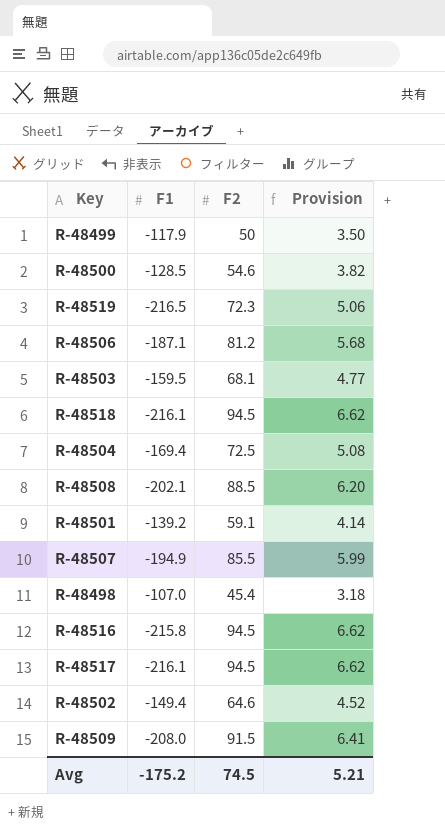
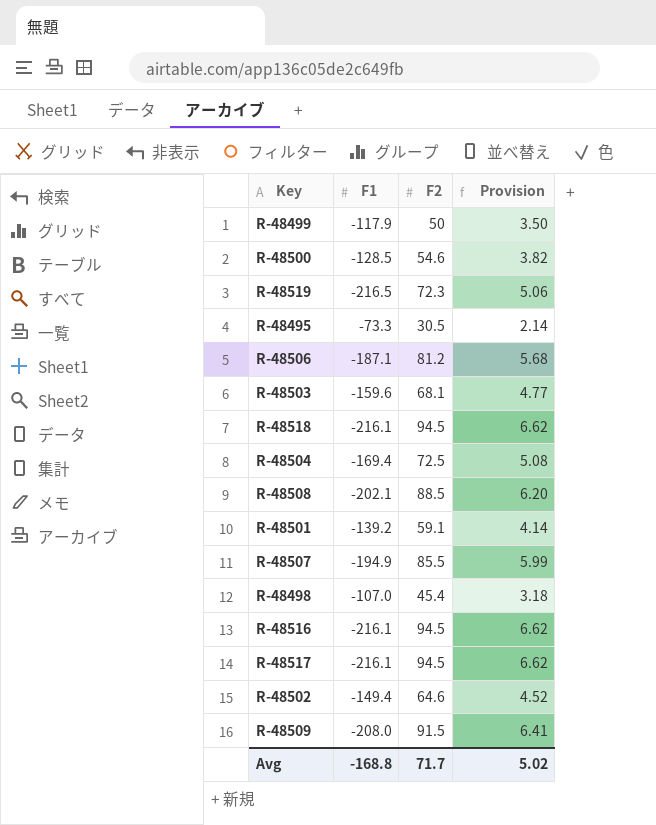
row R-48495: none -> -73.3 | 30.5 | 2.14
R-48503 | F1: -159.5 -> -159.6
R-48516 | F1: -215.8 -> -216.1
Avg | F1: -175.2 -> -168.8
Avg | F2: 74.5 -> 71.7
Avg | Provision: 5.21 -> 5.02

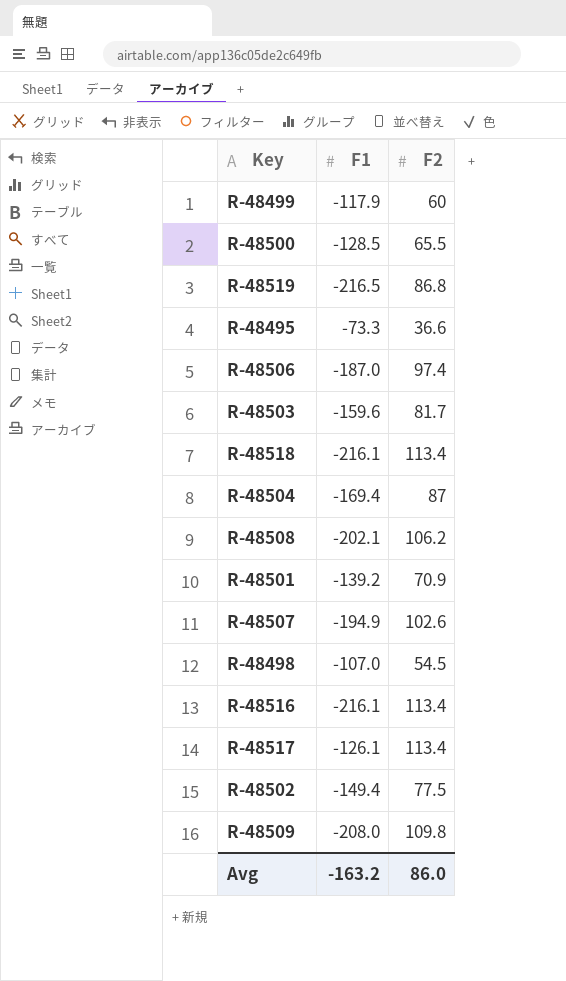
column Provision | formula: [F2] * 0.07 -> none
R-48499 | F2: 50 -> 60
R-48500 | F2: 54.6 -> 65.5
R-48519 | F2: 72.3 -> 86.8
R-48495 | F2: 30.5 -> 36.6
R-48506 | F1: -187.1 -> -187.0
R-48506 | F2: 81.2 -> 97.4
R-48503 | F2: 68.1 -> 81.7
R-48518 | F2: 94.5 -> 113.4
R-48504 | F2: 72.5 -> 87
R-48508 | F2: 88.5 -> 106.2
R-48501 | F2: 59.1 -> 70.9
R-48507 | F2: 85.5 -> 102.6
R-48498 | F2: 45.4 -> 54.5
R-48516 | F2: 94.5 -> 113.4
R-48517 | F1: -216.1 -> -126.1
R-48517 | F2: 94.5 -> 113.4
R-48502 | F2: 64.6 -> 77.5
R-48509 | F2: 91.5 -> 109.8
Avg | F1: -168.8 -> -163.2
Avg | F2: 71.7 -> 86.0

